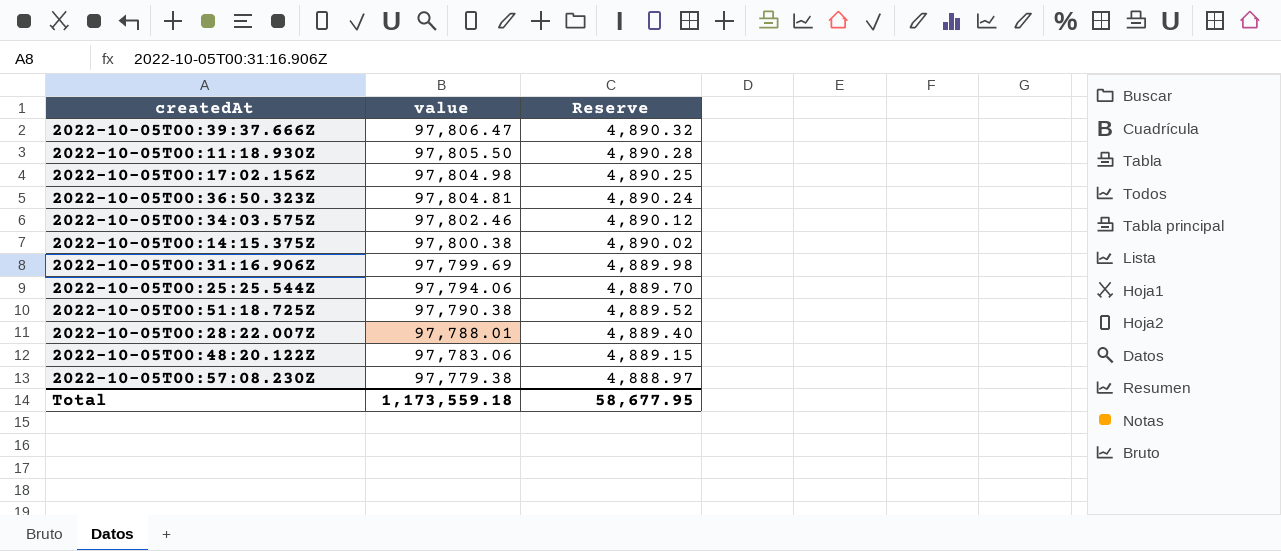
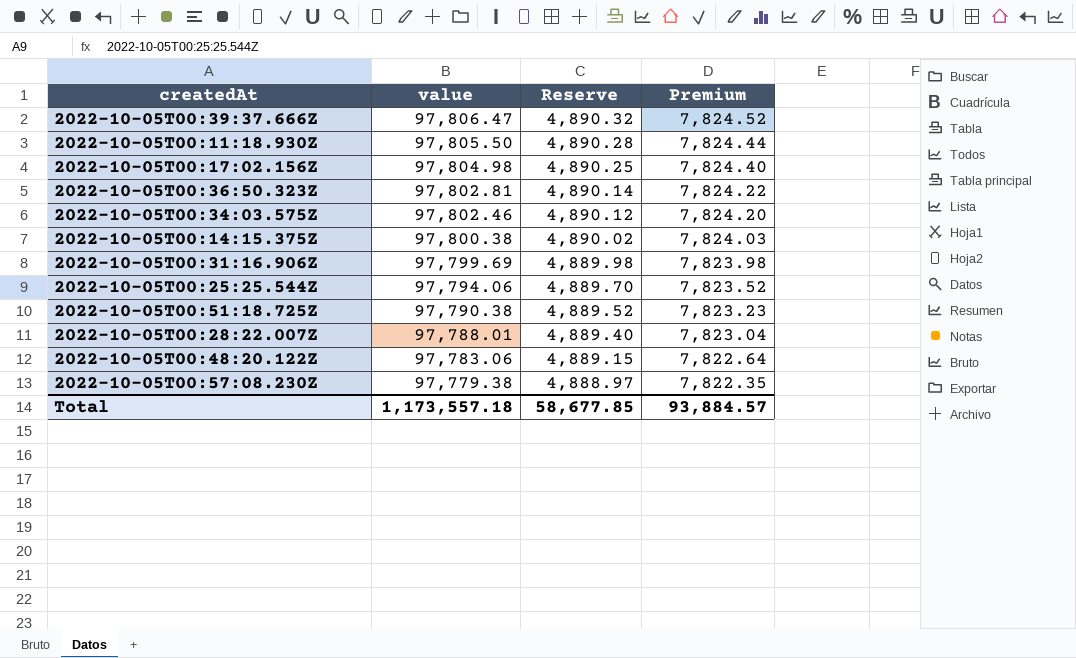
column Premium | formula: none -> [value] * 0.08
2022-10-05T00:36:50.323Z | value: 97,804.81 -> 97,802.81
2022-10-05T00:36:50.323Z | Reserve: 4,890.24 -> 4,890.14
Total | value: 1,173,559.18 -> 1,173,557.18
Total | Reserve: 58,677.95 -> 58,677.85

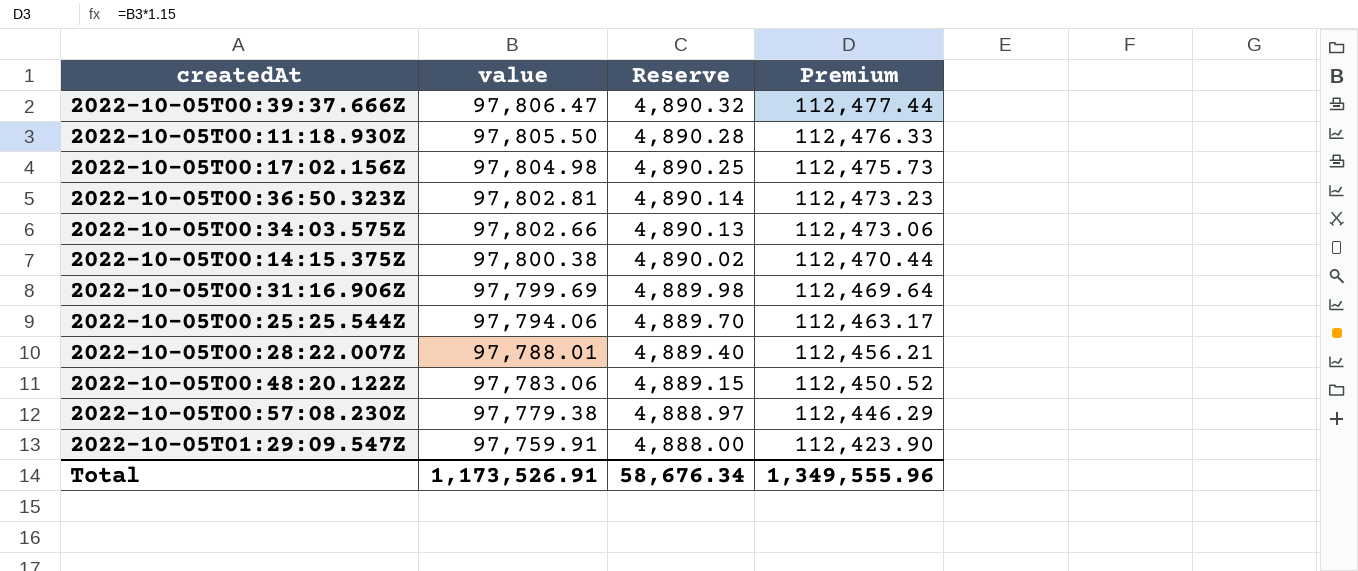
column Premium | formula: [value] * 0.08 -> [value] * 1.15
row 2022-10-05T00:51:18.725Z: 97,790.38 | 4,889.52 | 7,823.23 -> none
2022-10-05T00:34:03.575Z | value: 97,802.46 -> 97,802.66
2022-10-05T00:34:03.575Z | Reserve: 4,890.12 -> 4,890.13
row 2022-10-05T01:29:09.547Z: none -> 97,759.91 | 4,888.00 | 112,423.90
Total | value: 1,173,557.18 -> 1,173,526.91
Total | Reserve: 58,677.85 -> 58,676.34
Total | Premium: 93,884.57 -> 1,349,555.96

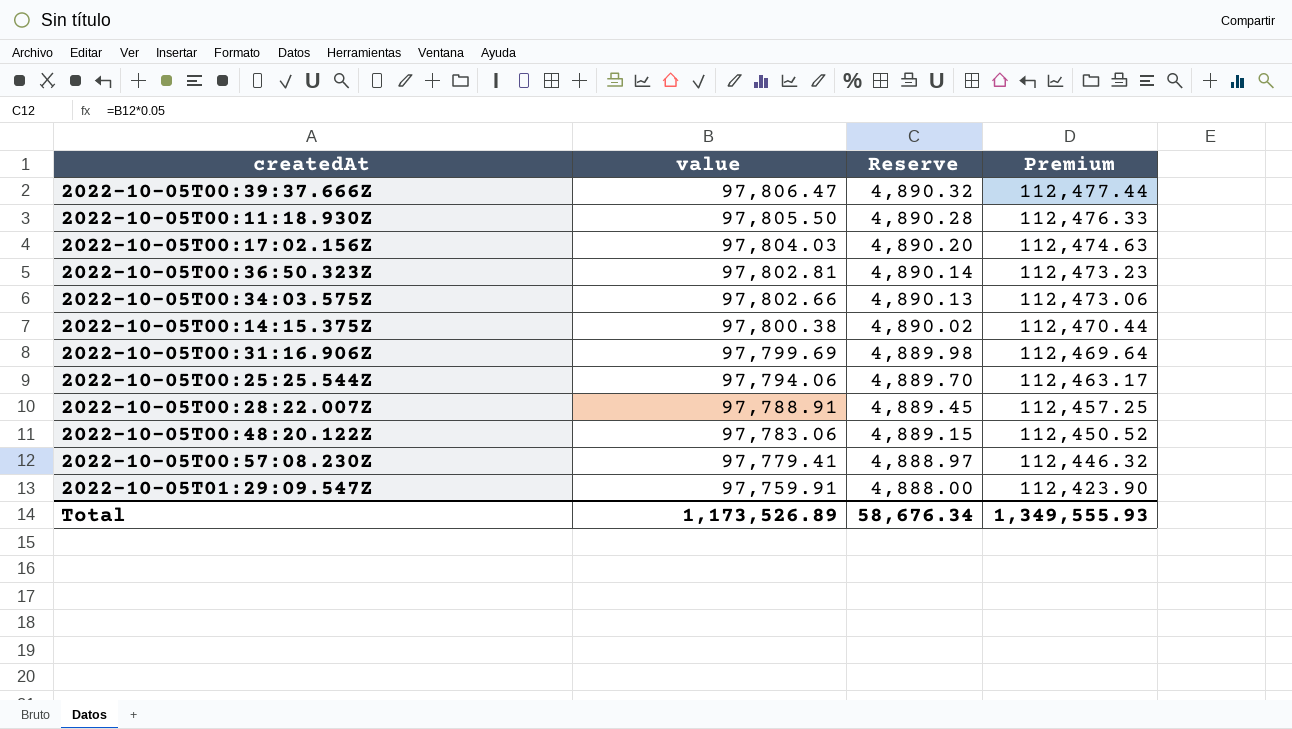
2022-10-05T00:17:02.156Z | value: 97,804.98 -> 97,804.03
2022-10-05T00:17:02.156Z | Reserve: 4,890.25 -> 4,890.20
2022-10-05T00:17:02.156Z | Premium: 112,475.73 -> 112,474.63
2022-10-05T00:28:22.007Z | value: 97,788.01 -> 97,788.91
2022-10-05T00:28:22.007Z | Reserve: 4,889.40 -> 4,889.45
2022-10-05T00:28:22.007Z | Premium: 112,456.21 -> 112,457.25
2022-10-05T00:57:08.230Z | value: 97,779.38 -> 97,779.41
2022-10-05T00:57:08.230Z | Premium: 112,446.29 -> 112,446.32
Total | value: 1,173,526.91 -> 1,173,526.89
Total | Premium: 1,349,555.96 -> 1,349,555.93

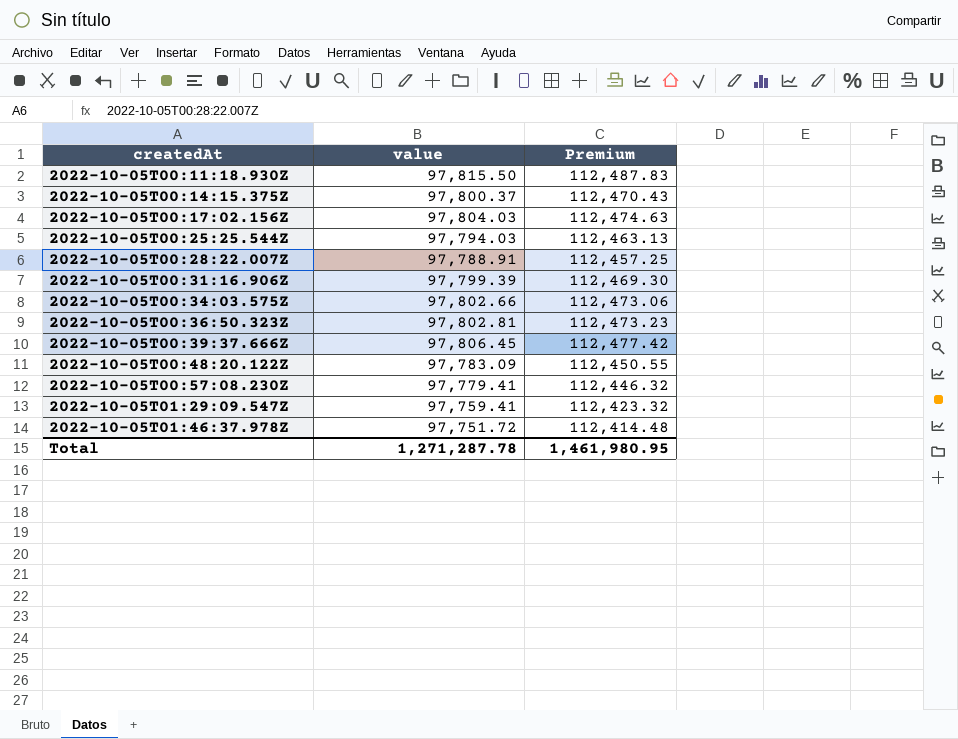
row order: value descending -> createdAt ascending
column Reserve | formula: [value] * 0.05 -> none
2022-10-05T00:11:18.930Z | value: 97,805.50 -> 97,815.50
2022-10-05T00:11:18.930Z | Premium: 112,476.33 -> 112,487.83
2022-10-05T00:14:15.375Z | value: 97,800.38 -> 97,800.37
2022-10-05T00:14:15.375Z | Premium: 112,470.44 -> 112,470.43
2022-10-05T00:25:25.544Z | value: 97,794.06 -> 97,794.03
2022-10-05T00:25:25.544Z | Premium: 112,463.17 -> 112,463.13
2022-10-05T00:31:16.906Z | value: 97,799.69 -> 97,799.39
2022-10-05T00:31:16.906Z | Premium: 112,469.64 -> 112,469.30
2022-10-05T00:39:37.666Z | value: 97,806.47 -> 97,806.45
2022-10-05T00:39:37.666Z | Premium: 112,477.44 -> 112,477.42
2022-10-05T00:48:20.122Z | value: 97,783.06 -> 97,783.09
2022-10-05T00:48:20.122Z | Premium: 112,450.52 -> 112,450.55
2022-10-05T01:29:09.547Z | value: 97,759.91 -> 97,759.41
2022-10-05T01:29:09.547Z | Premium: 112,423.90 -> 112,423.32
row 2022-10-05T01:46:37.978Z: none -> 97,751.72 | 112,414.48
Total | value: 1,173,526.89 -> 1,271,287.78
Total | Premium: 1,349,555.93 -> 1,461,980.95

